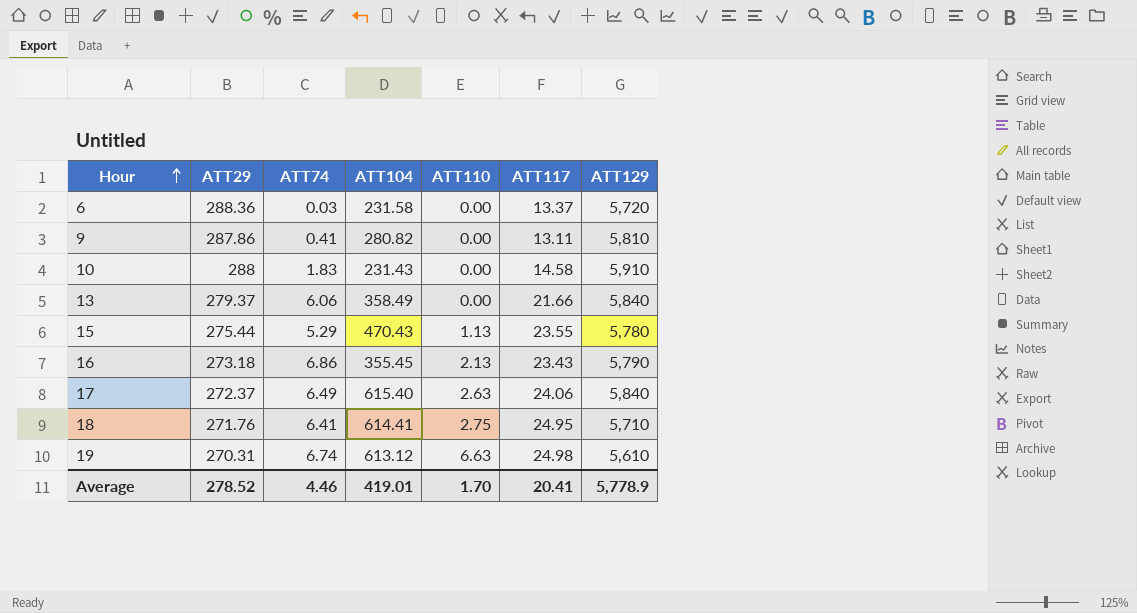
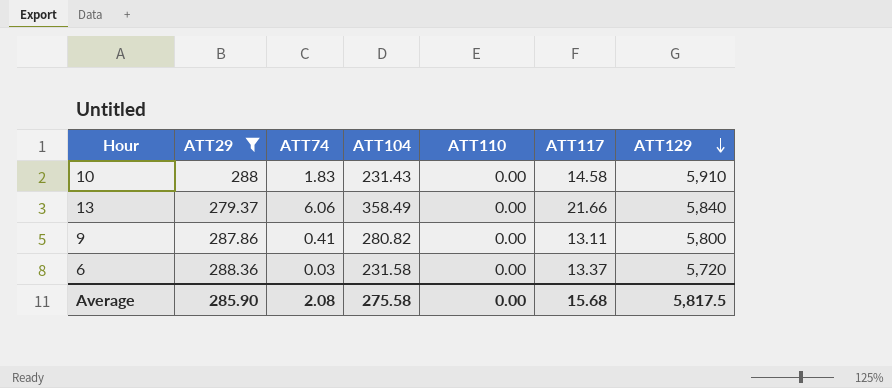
filter: none -> ATT29 >= 279.37
row order: Hour ascending -> ATT129 descending
9 | ATT129: 5,810 -> 5,800
Average | ATT29: 278.52 -> 285.90
Average | ATT74: 4.46 -> 2.08
Average | ATT104: 419.01 -> 275.58
Average | ATT110: 1.70 -> 0.00
Average | ATT117: 20.41 -> 15.68
Average | ATT129: 5,778.9 -> 5,817.5

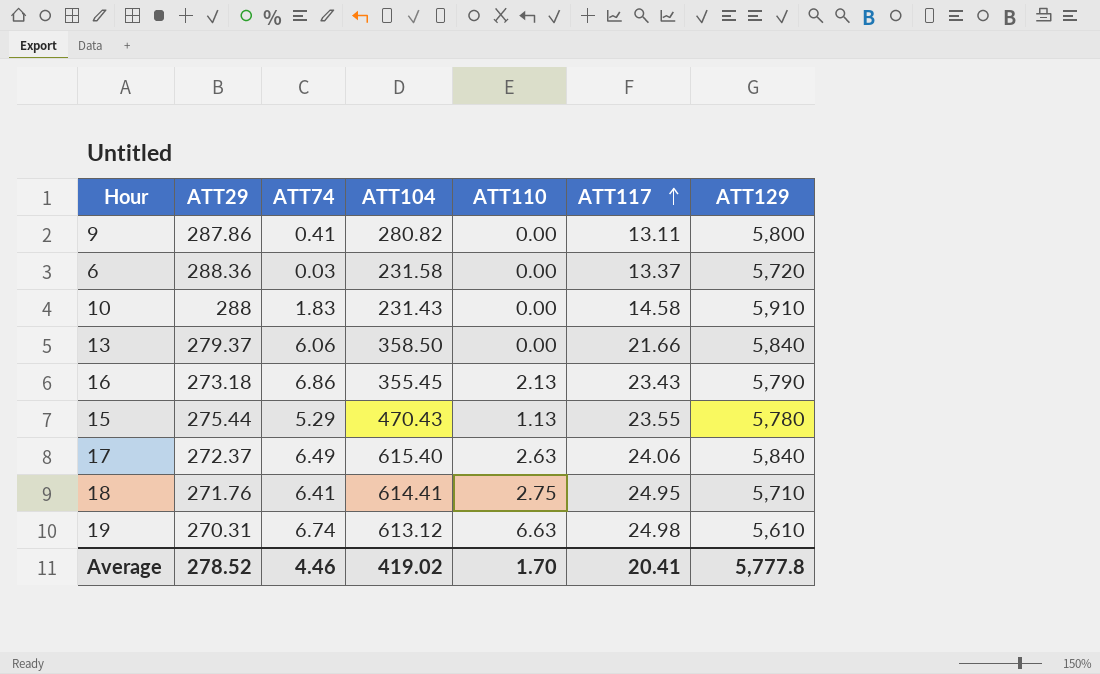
filter: ATT29 >= 279.37 -> none
row order: ATT129 descending -> ATT117 ascending
13 | ATT104: 358.49 -> 358.50
Average | ATT29: 285.90 -> 278.52
Average | ATT74: 2.08 -> 4.46
Average | ATT104: 275.58 -> 419.02
Average | ATT110: 0.00 -> 1.70
Average | ATT117: 15.68 -> 20.41
Average | ATT129: 5,817.5 -> 5,777.8

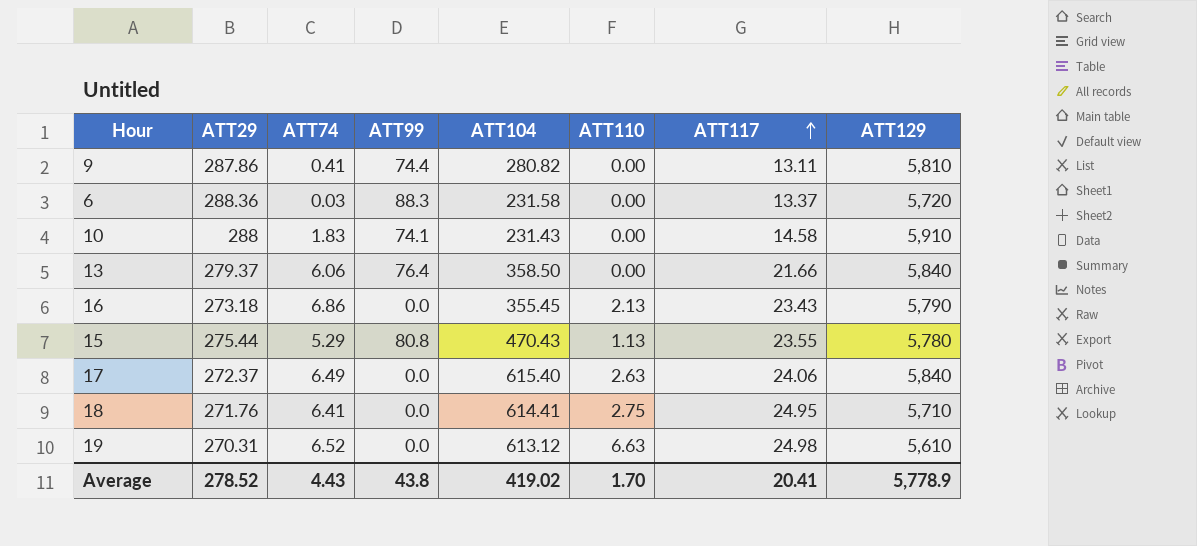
column ATT99 | position: none -> 4
9 | ATT129: 5,800 -> 5,810
19 | ATT74: 6.74 -> 6.52
Average | ATT74: 4.46 -> 4.43
Average | ATT129: 5,777.8 -> 5,778.9

